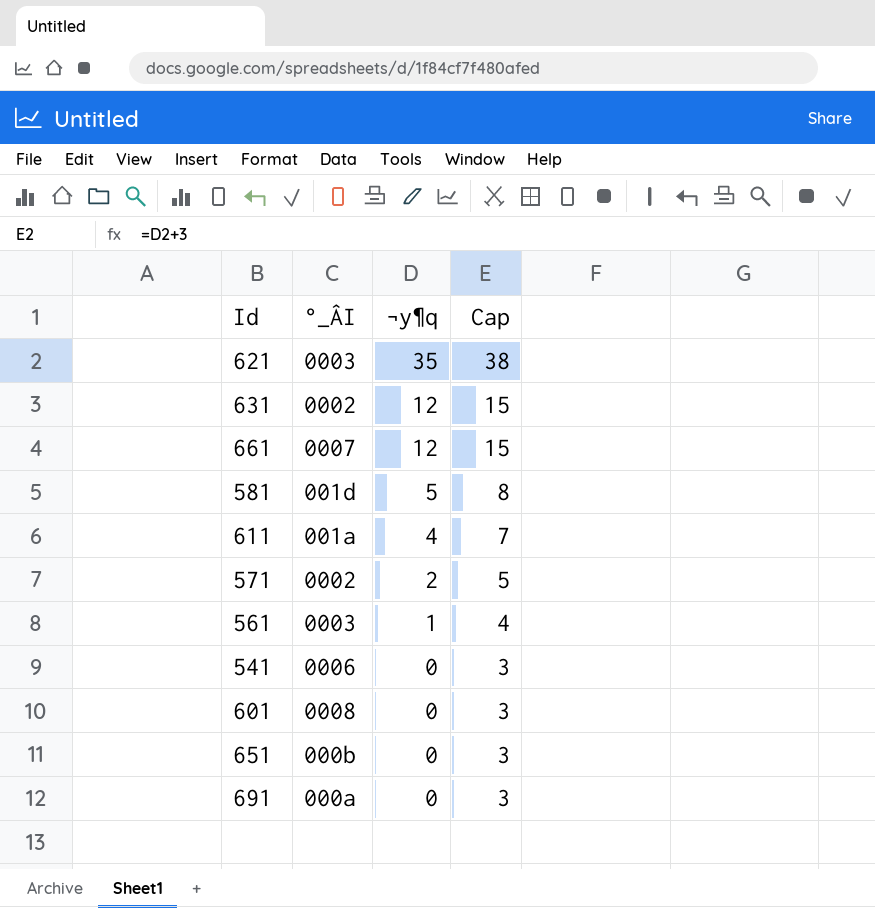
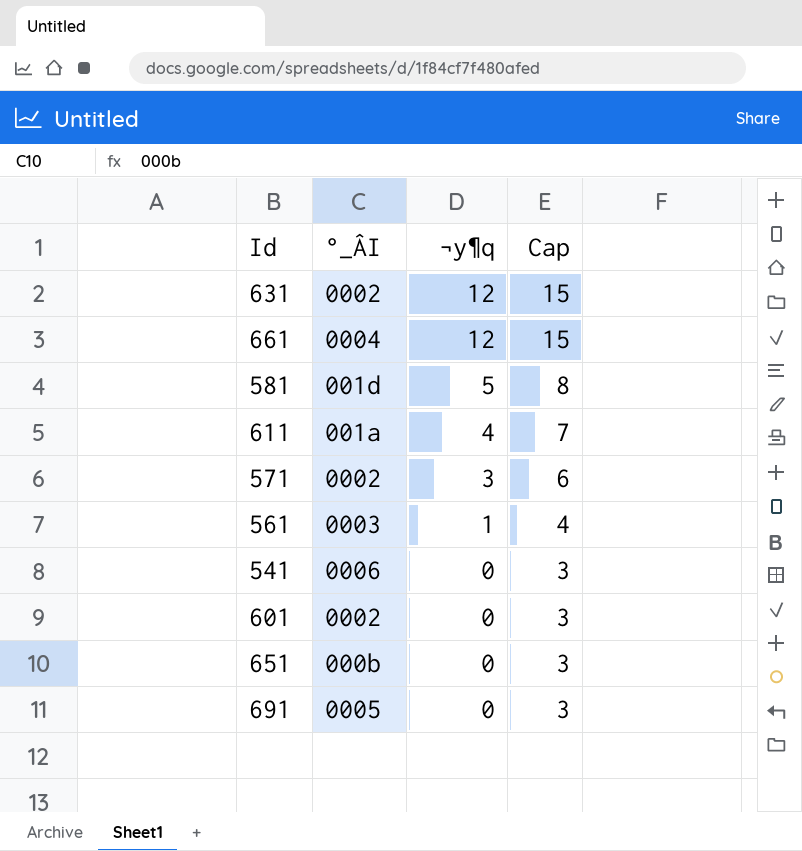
row 621: 0003 | 35 | 38 -> none
661 | °_ÂI: 0007 -> 0004
571 | ¬y¶q: 2 -> 3
571 | Cap: 5 -> 6
601 | °_ÂI: 0008 -> 0002
691 | °_ÂI: 000a -> 0005

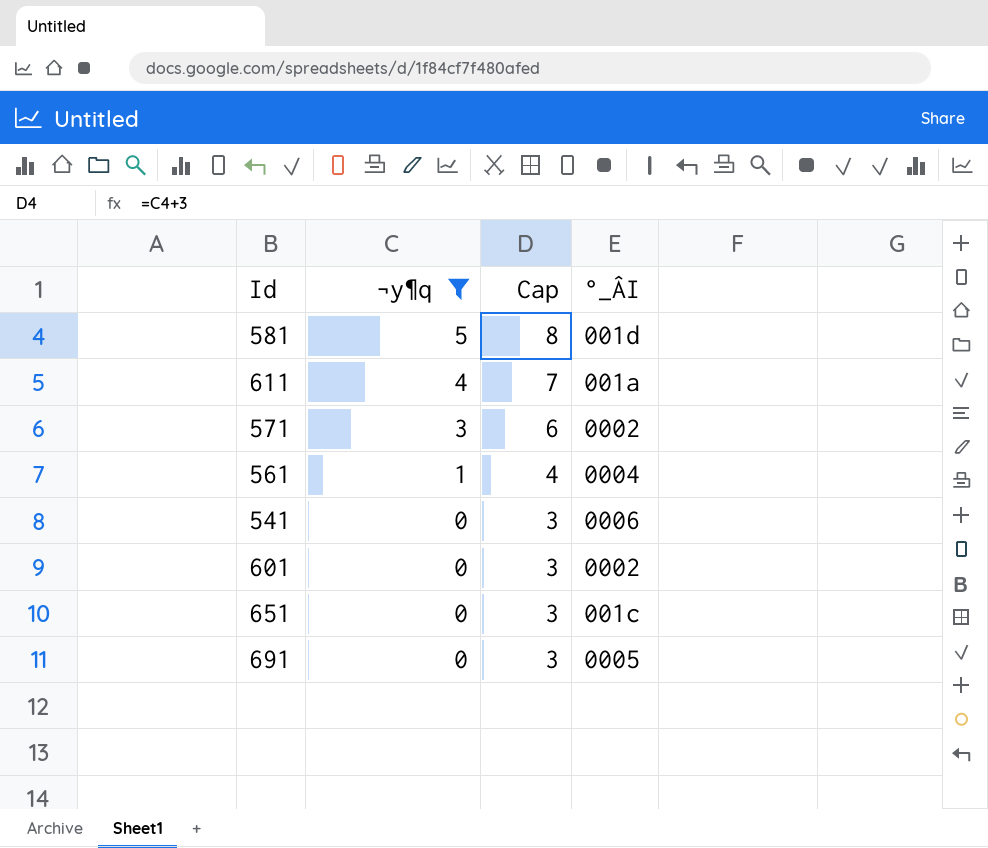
filter: none -> ¬y¶q != 12
column °_ÂI | position: 2 -> 4
561 | °_ÂI: 0003 -> 0004
651 | °_ÂI: 000b -> 001c

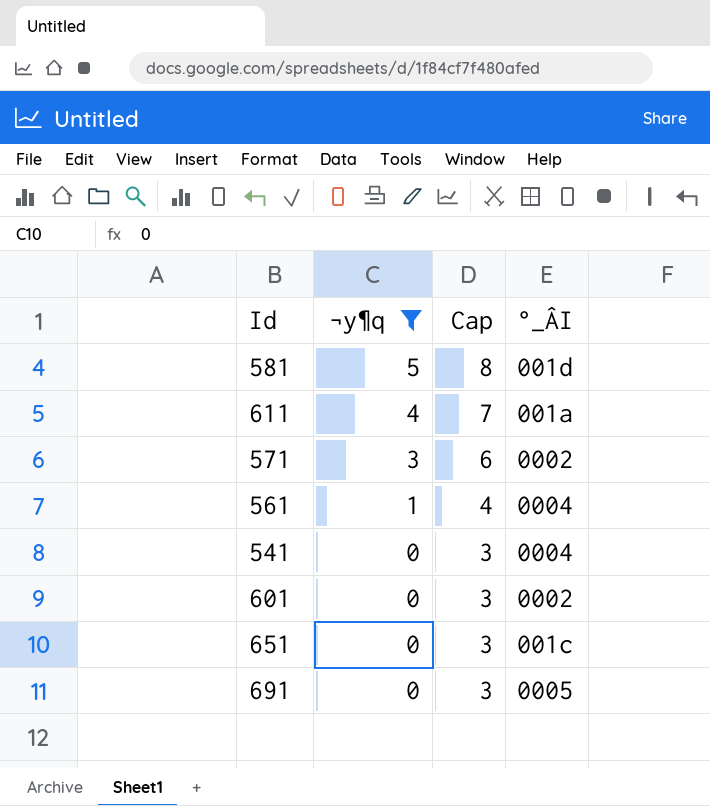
541 | °_ÂI: 0006 -> 0004

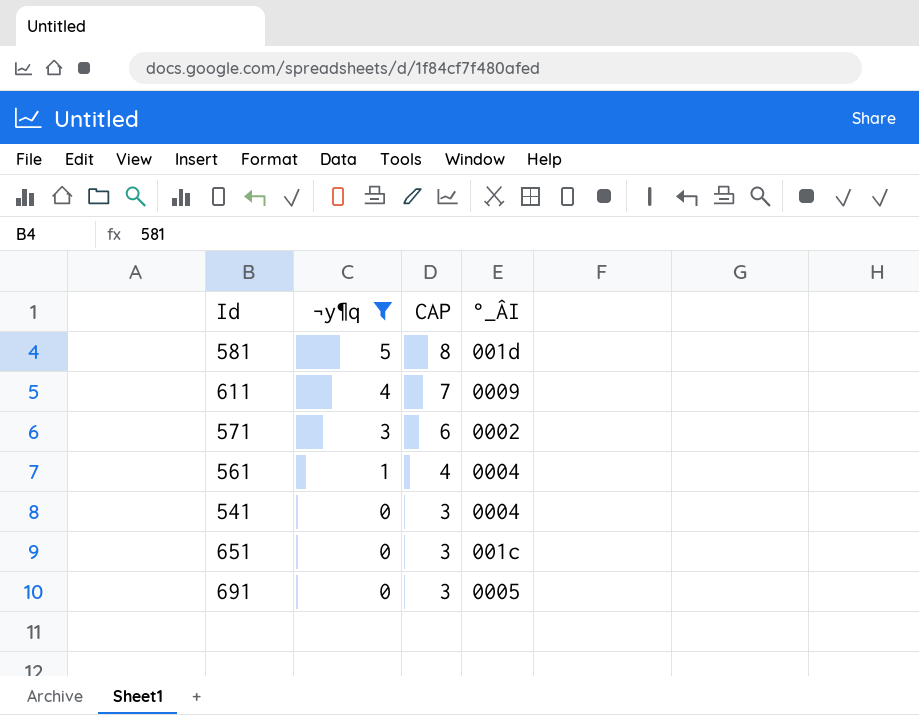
column name: Cap -> CAP
row 601: 0 | 3 | 0002 -> none
611 | °_ÂI: 001a -> 0009

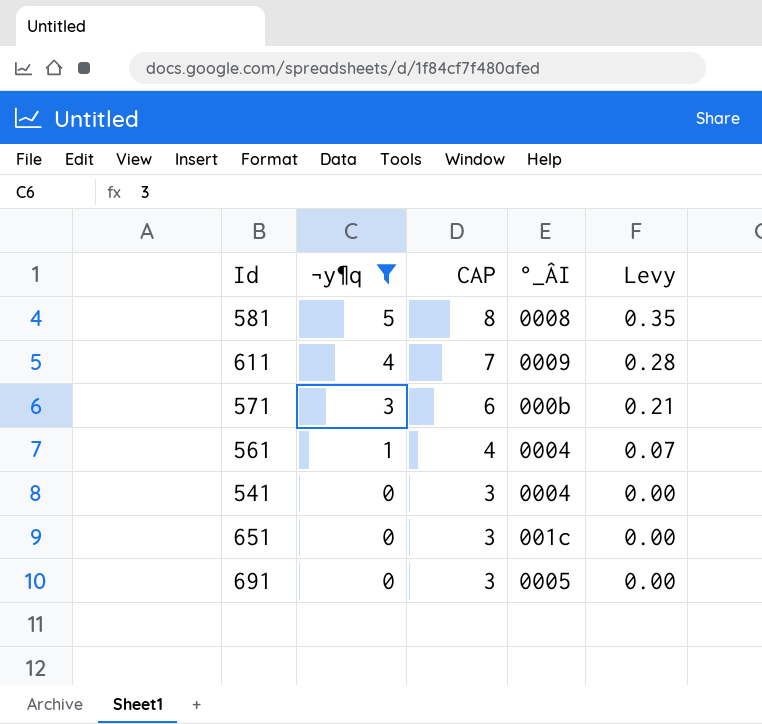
column Levy | formula: none -> [¬y¶q] * 0.07
581 | °_ÂI: 001d -> 0008
571 | °_ÂI: 0002 -> 000b

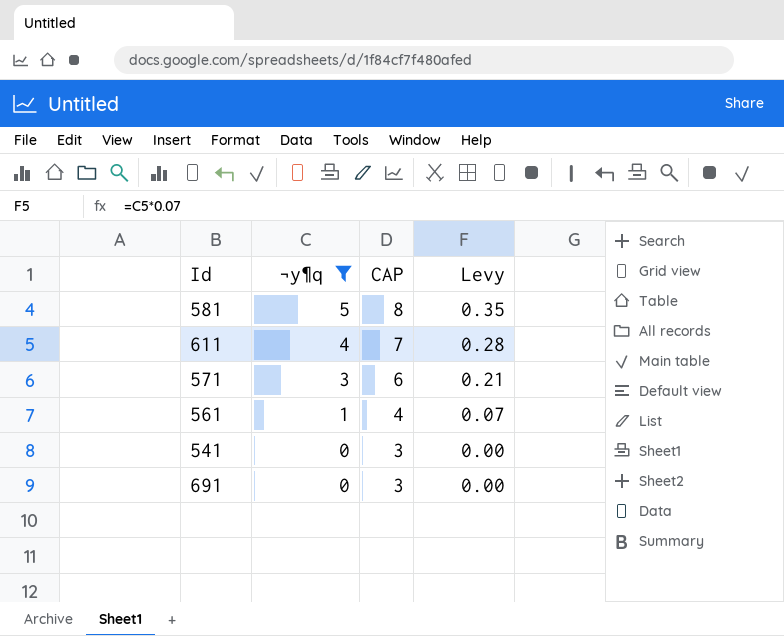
column °_ÂI | position: 4 -> none
row 651: 0 | 3 | 001c | 0.00 -> none

